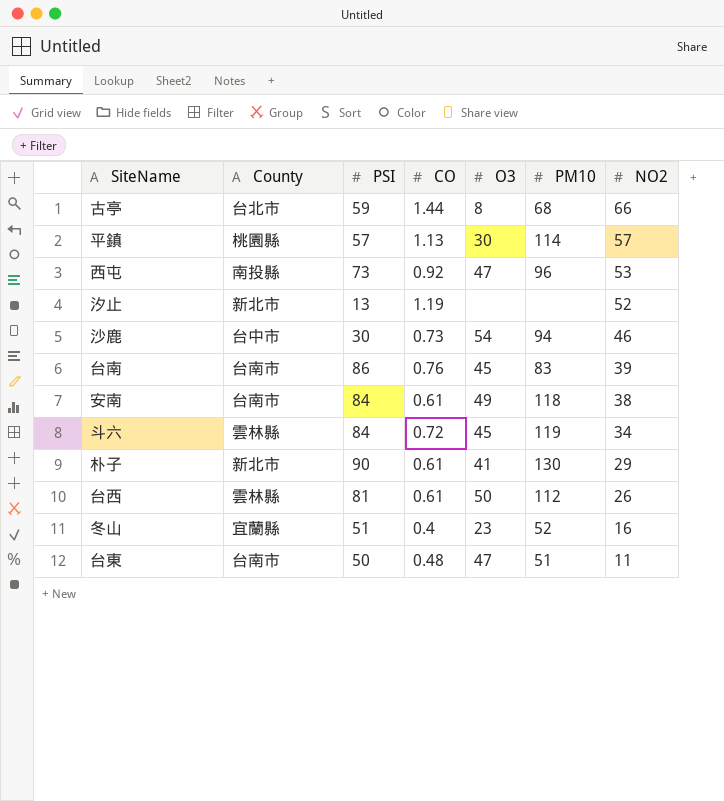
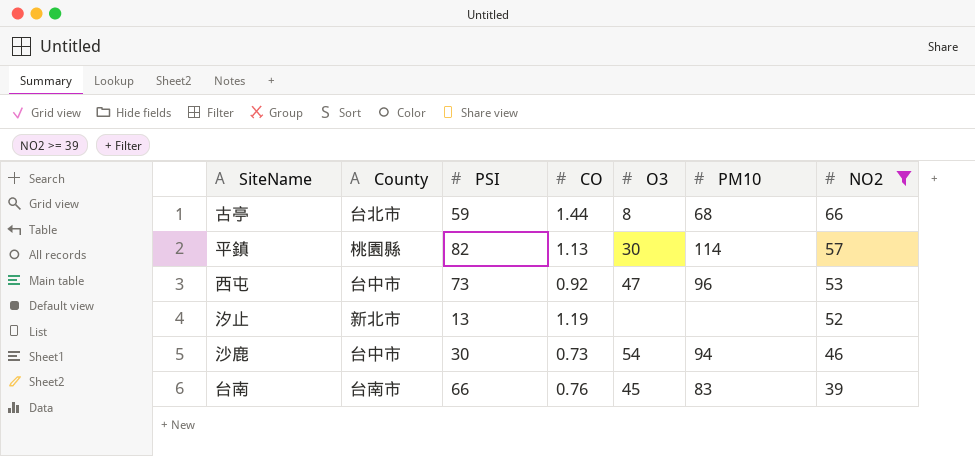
filter: none -> NO2 >= 39
平鎮 | PSI: 57 -> 82
西屯 | County: 南投縣 -> 台中市
台南 | PSI: 86 -> 66

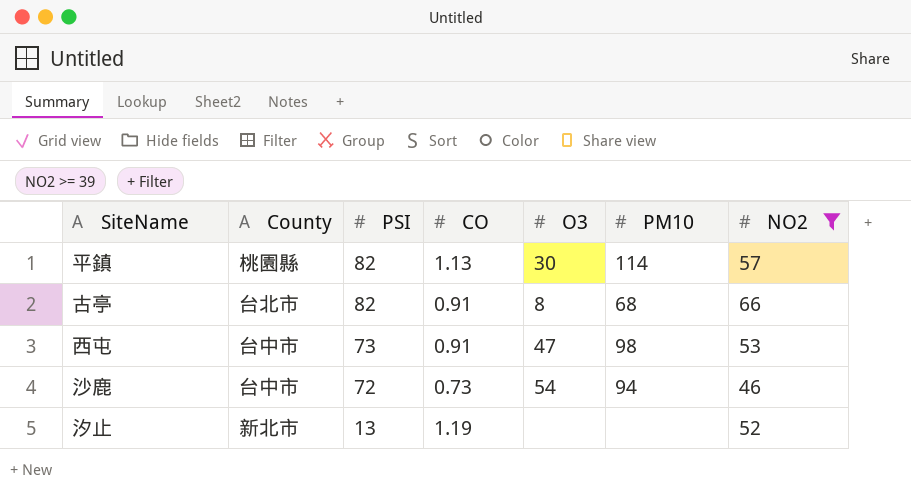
row order: NO2 descending -> PSI descending
row 台南: 台南市 | 66 | 0.76 | 45 | 83 | 39 -> none
古亭 | PSI: 59 -> 82
古亭 | CO: 1.44 -> 0.91
西屯 | CO: 0.92 -> 0.91
西屯 | PM10: 96 -> 98
沙鹿 | PSI: 30 -> 72

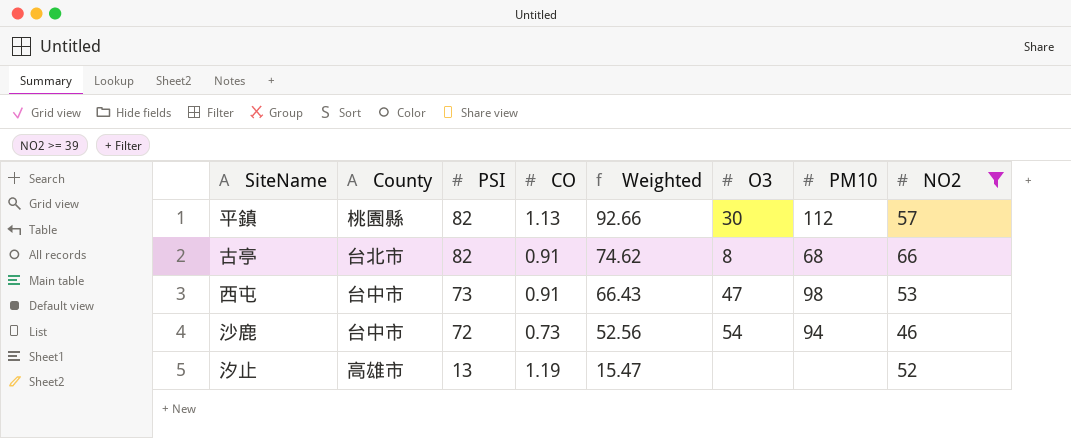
column Weighted | formula: none -> [PSI] * [CO]
平鎮 | PM10: 114 -> 112
汐止 | County: 新北市 -> 高雄市

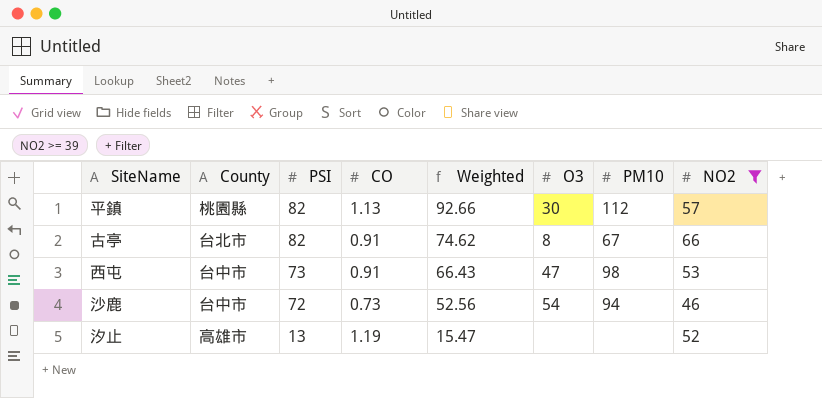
古亭 | PM10: 68 -> 67

